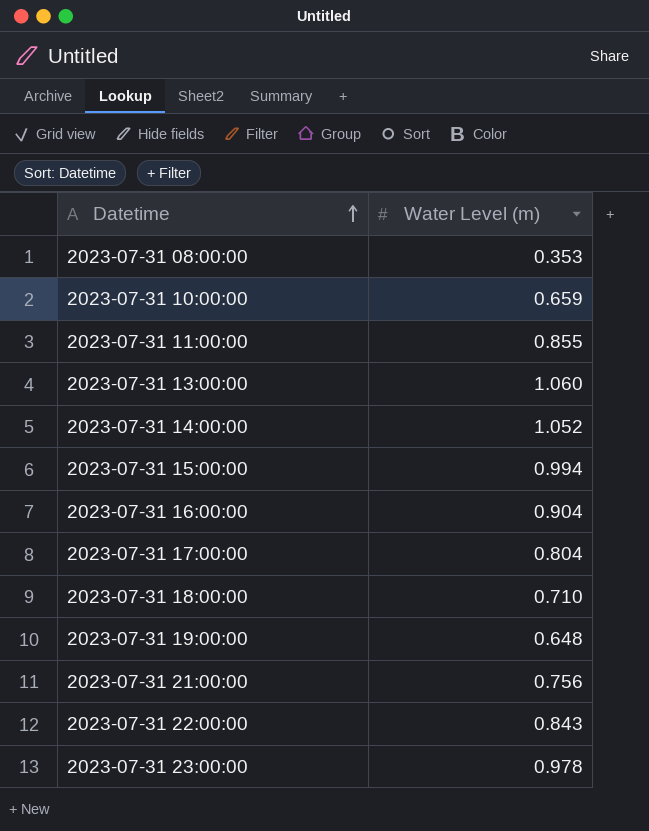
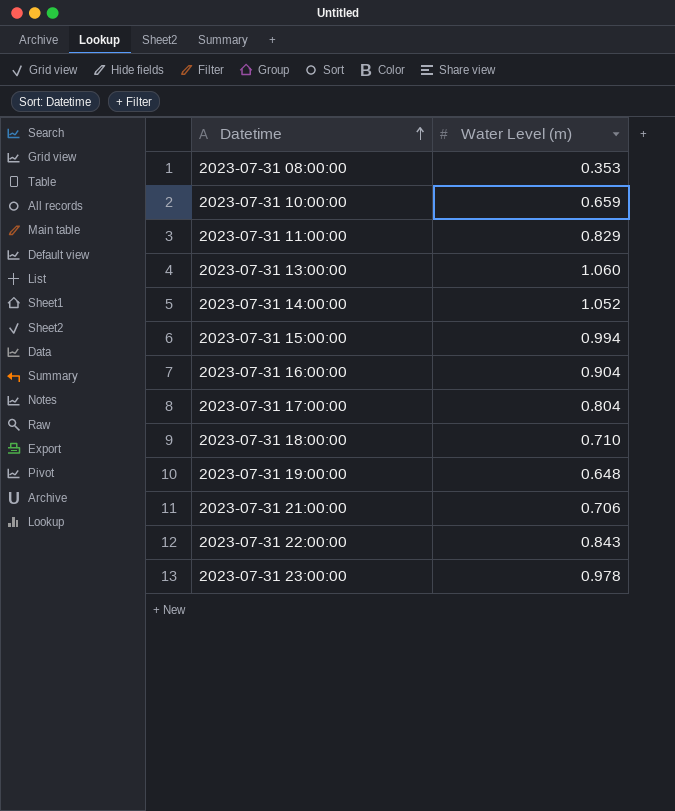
2023-07-31 11:00:00 | Water Level (m): 0.855 -> 0.829
2023-07-31 21:00:00 | Water Level (m): 0.756 -> 0.706

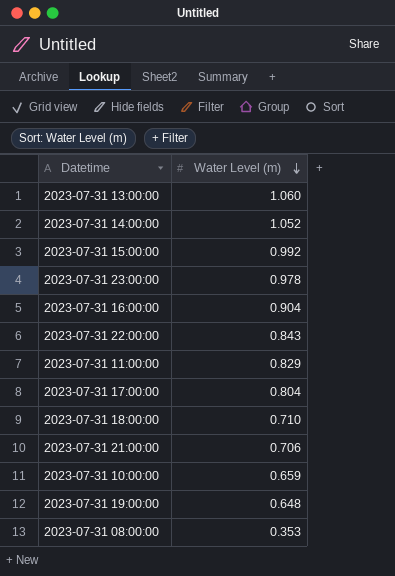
row order: Datetime ascending -> Water Level (m) descending
2023-07-31 15:00:00 | Water Level (m): 0.994 -> 0.992

